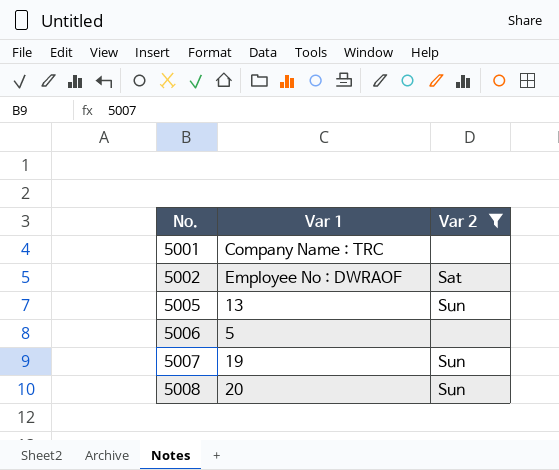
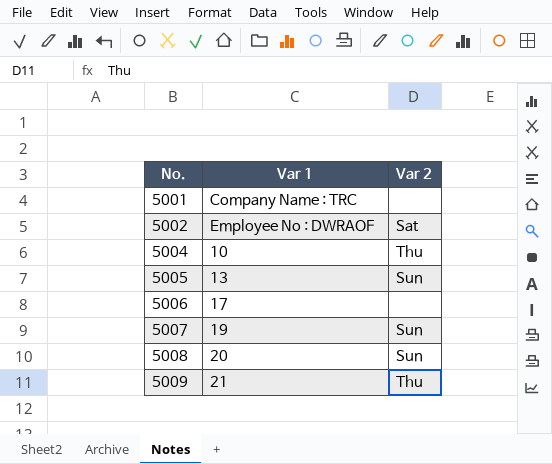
filter: Var 2 != Thu -> none
5006 | Var 1: 5 -> 17

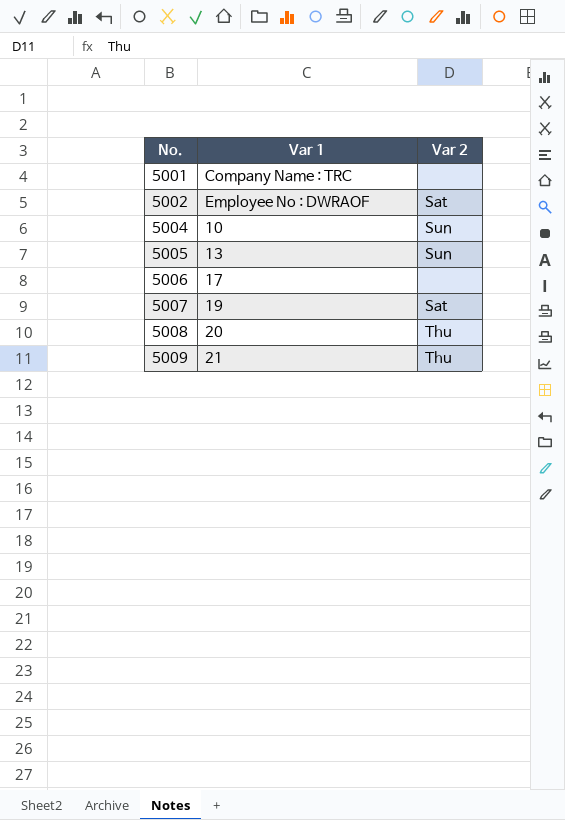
5004 | Var 2: Thu -> Sun
5007 | Var 2: Sun -> Sat
5008 | Var 2: Sun -> Thu

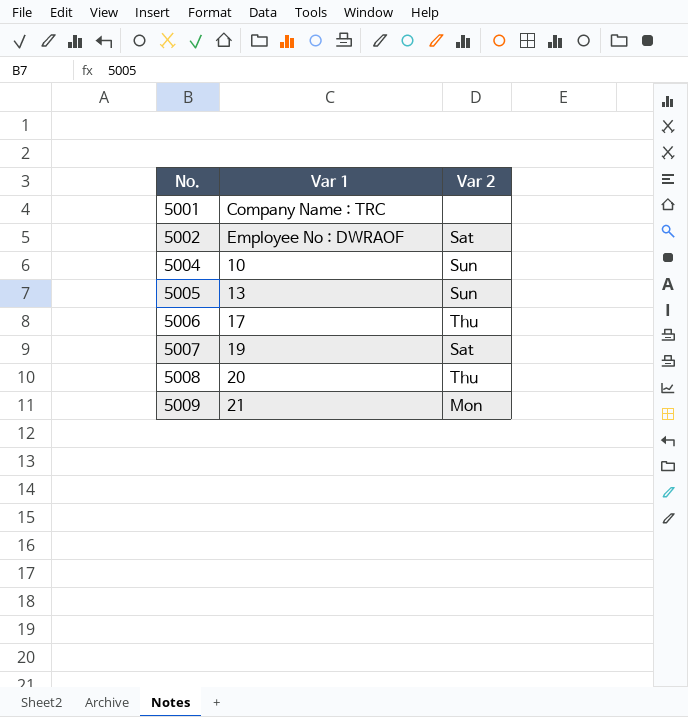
5006 | Var 2: none -> Thu
5009 | Var 2: Thu -> Mon

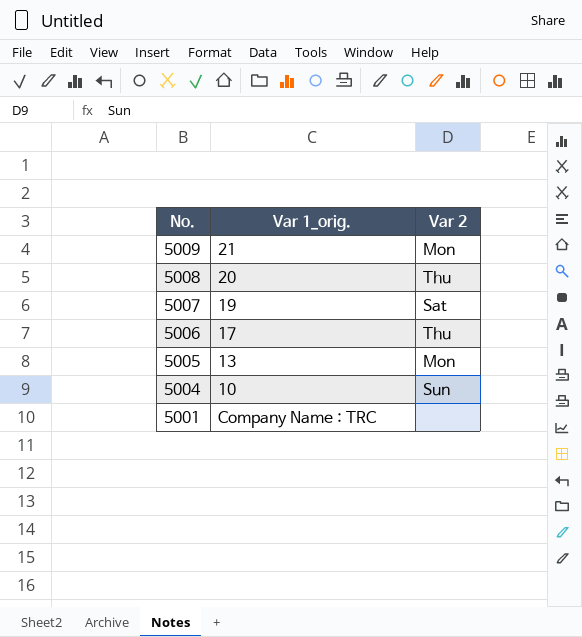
row order: No. ascending -> No. descending
column name: Var 1 -> Var 1_orig.
row 5002: Employee No : DWRAOF | Sat -> none
5005 | Var 2: Sun -> Mon

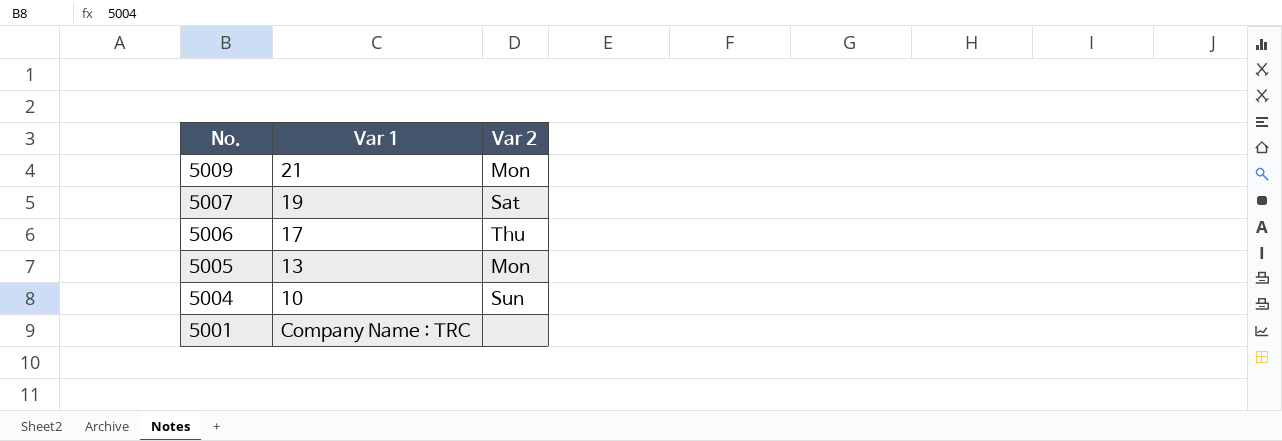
column name: Var 1_orig. -> Var 1
row 5008: 20 | Thu -> none

